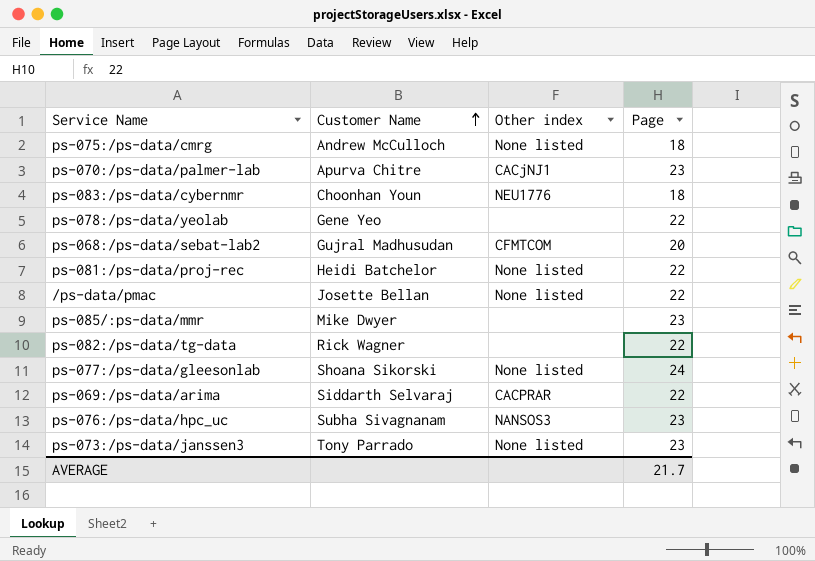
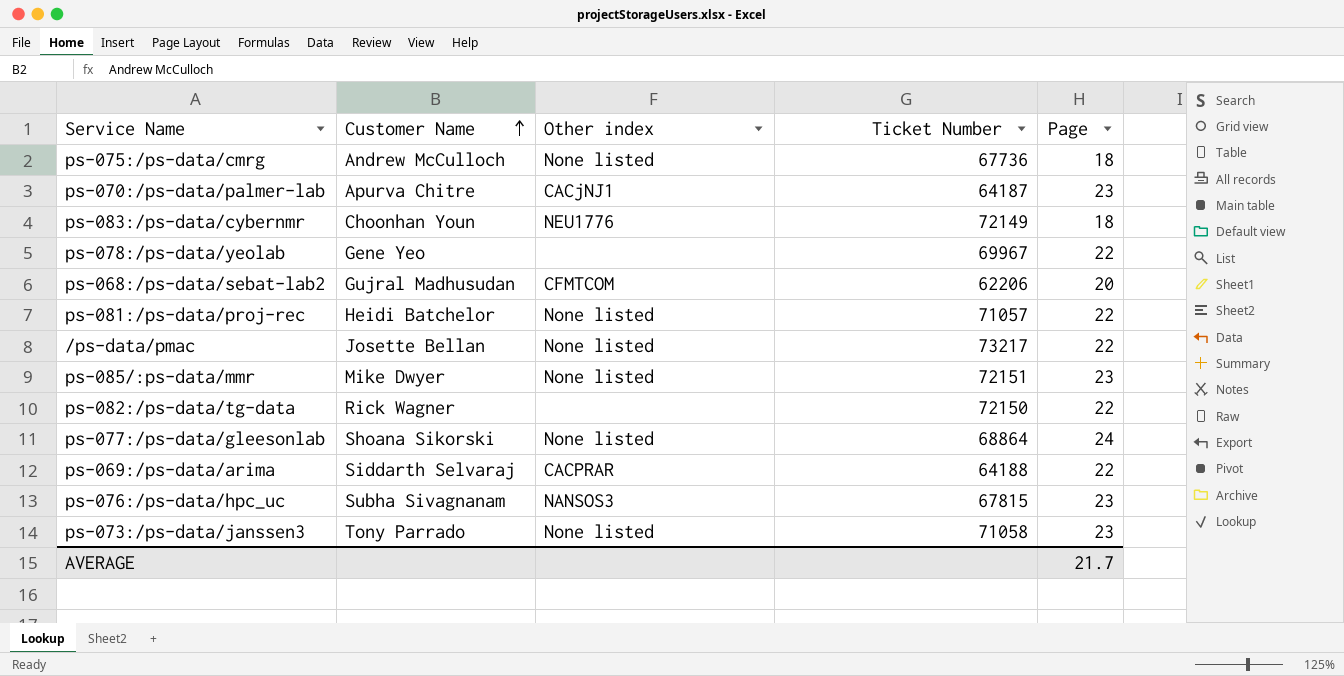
column Ticket Number | position: none -> 4
ps-085/:ps-data/mmr | Other index: none -> None listed

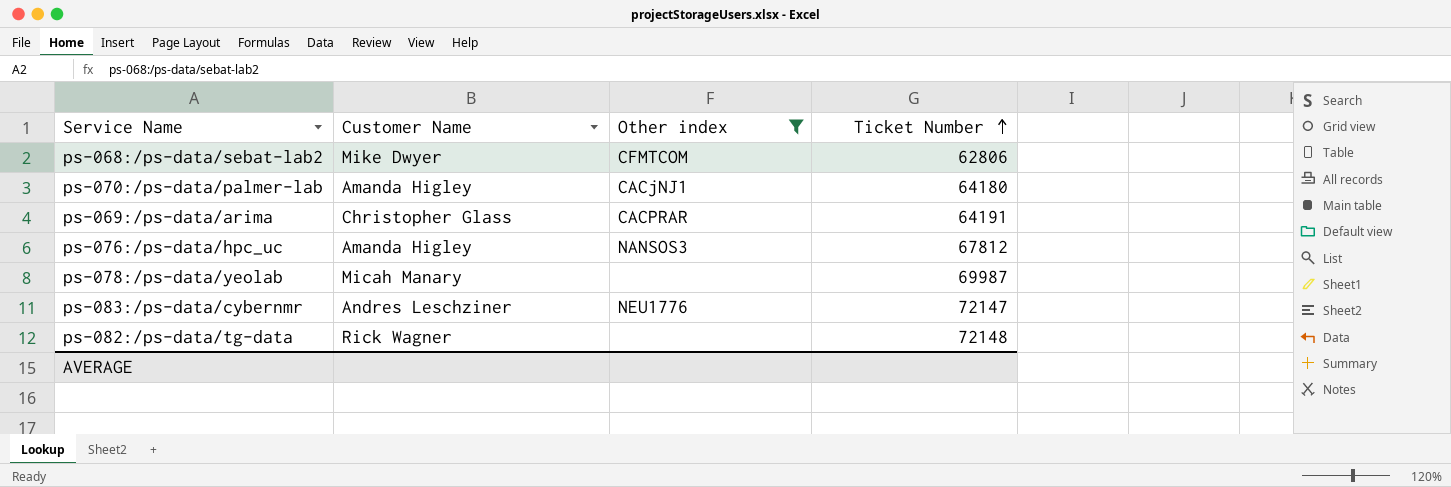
filter: none -> Other index != None listed
row order: Customer Name ascending -> Ticket Number ascending
column Page | position: 5 -> none
ps-068:/ps-data/sebat-lab2 | Customer Name: Gujral Madhusudan -> Mike Dwyer
ps-068:/ps-data/sebat-lab2 | Ticket Number: 62206 -> 62806
ps-070:/ps-data/palmer-lab | Customer Name: Apurva Chitre -> Amanda Higley
ps-070:/ps-data/palmer-lab | Ticket Number: 64187 -> 64180
ps-069:/ps-data/arima | Customer Name: Siddarth Selvaraj -> Christopher Glass
ps-069:/ps-data/arima | Ticket Number: 64188 -> 64191
ps-076:/ps-data/hpc_uc | Customer Name: Subha Sivagnanam -> Amanda Higley
ps-076:/ps-data/hpc_uc | Ticket Number: 67815 -> 67812
ps-078:/ps-data/yeolab | Customer Name: Gene Yeo -> Micah Manary
ps-078:/ps-data/yeolab | Ticket Number: 69967 -> 69987
ps-083:/ps-data/cybernmr | Customer Name: Choonhan Youn -> Andres Leschziner
ps-083:/ps-data/cybernmr | Ticket Number: 72149 -> 72147
ps-082:/ps-data/tg-data | Ticket Number: 72150 -> 72148

